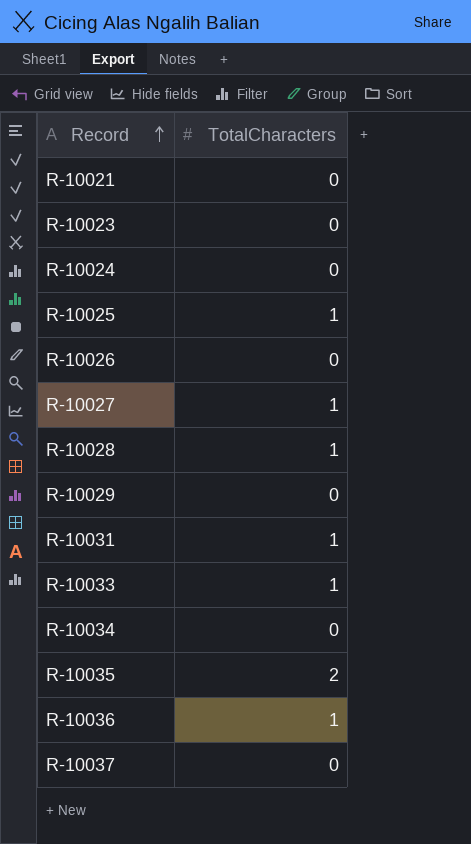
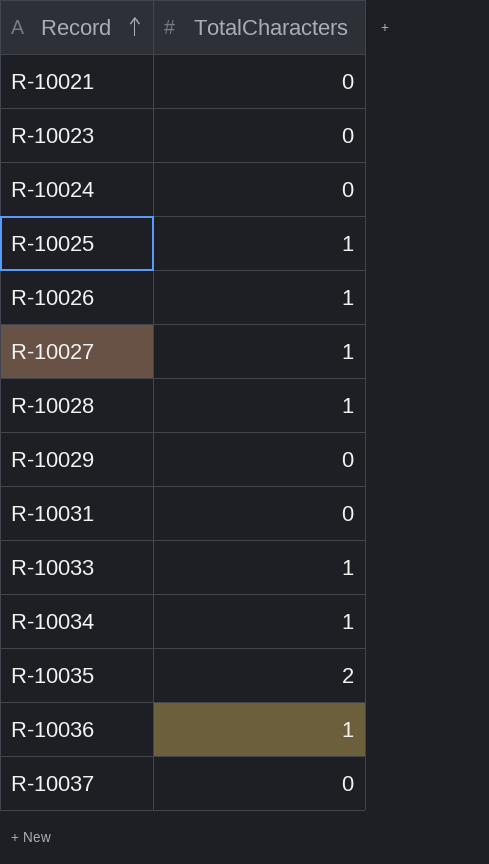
R-10026 | TotalCharacters: 0 -> 1
R-10031 | TotalCharacters: 1 -> 0
R-10034 | TotalCharacters: 0 -> 1

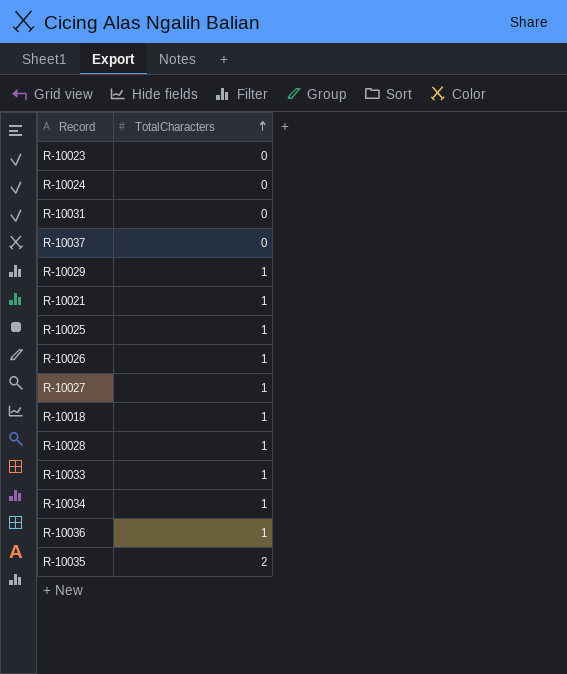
row order: Record ascending -> TotalCharacters ascending
R-10029 | TotalCharacters: 0 -> 1
R-10021 | TotalCharacters: 0 -> 1
row R-10018: none -> 1

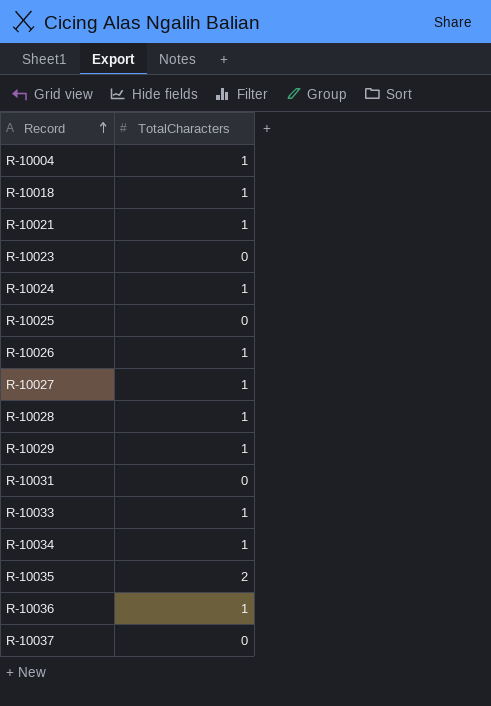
row order: TotalCharacters ascending -> Record ascending
row R-10004: none -> 1
R-10024 | TotalCharacters: 0 -> 1
R-10025 | TotalCharacters: 1 -> 0

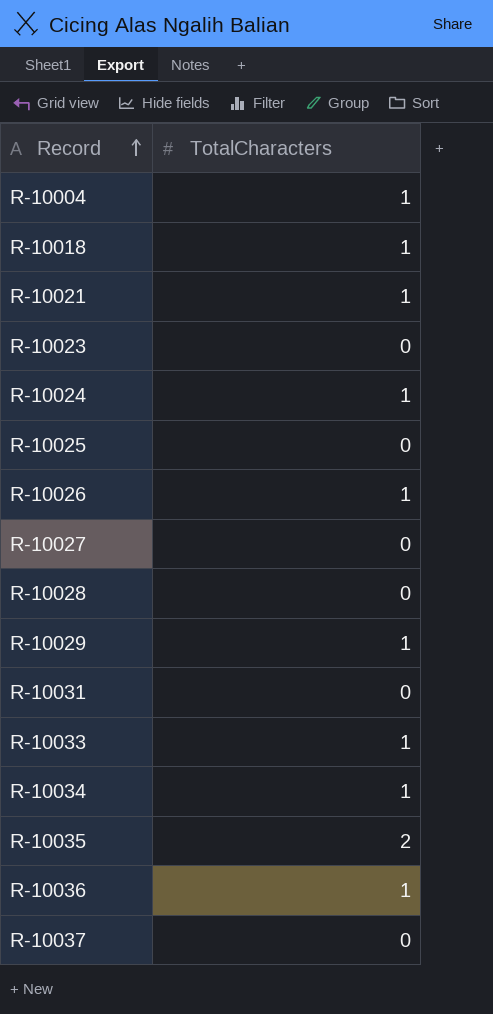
R-10027 | TotalCharacters: 1 -> 0
R-10028 | TotalCharacters: 1 -> 0

